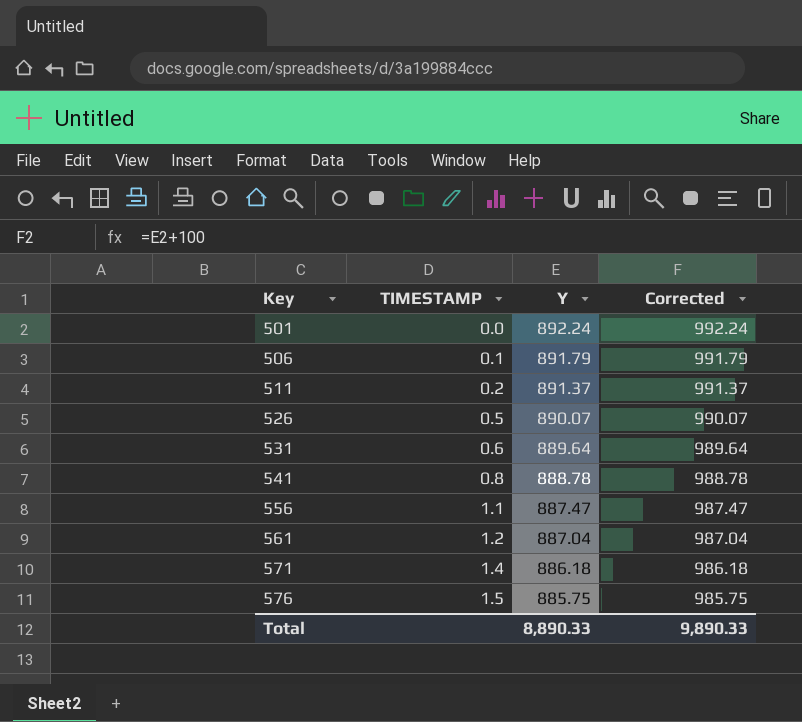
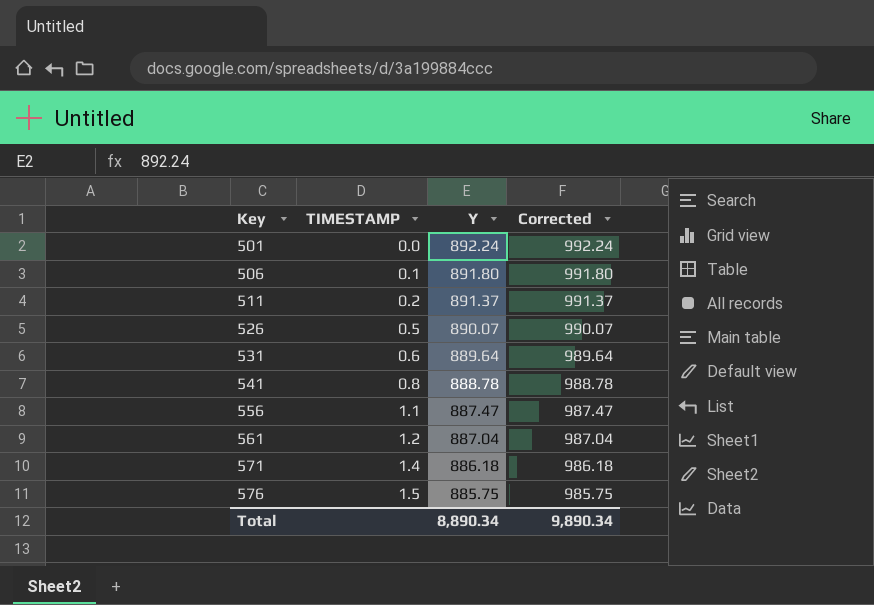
506 | Y: 891.79 -> 891.80
506 | Corrected: 991.79 -> 991.80
Total | Y: 8,890.33 -> 8,890.34
Total | Corrected: 9,890.33 -> 9,890.34

